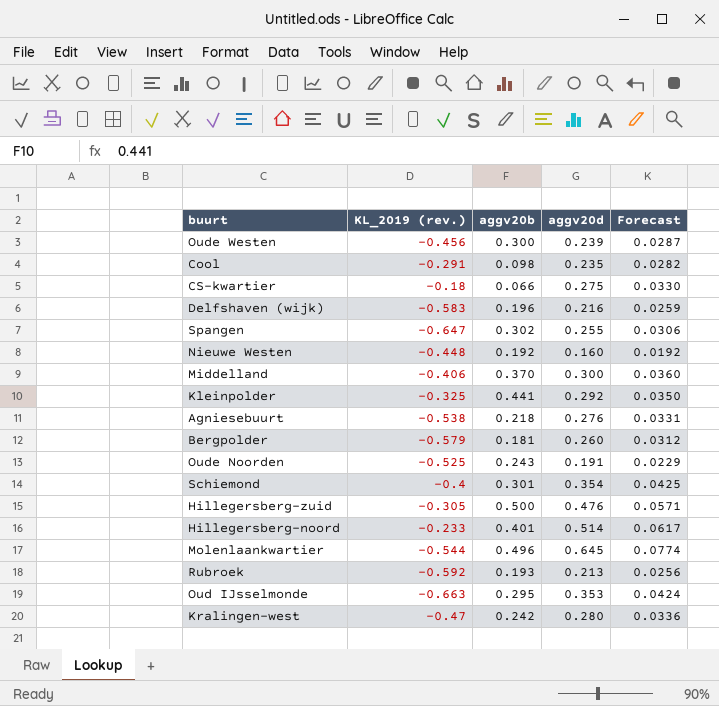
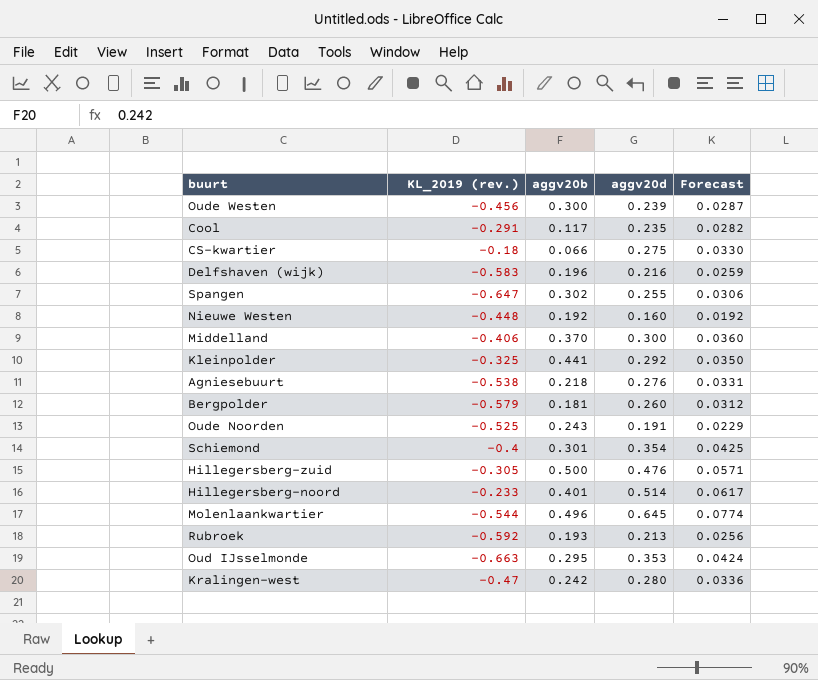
Cool | aggv20b: 0.098 -> 0.117

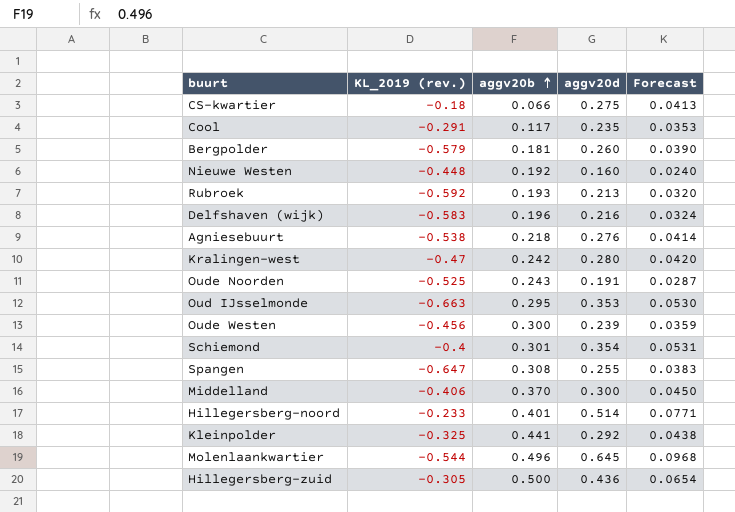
row order: none -> aggv20b ascending
column Forecast | formula: [aggv20d] * 0.12 -> [aggv20d] * 0.15
Spangen | aggv20b: 0.302 -> 0.308
Hillegersberg-zuid | aggv20d: 0.476 -> 0.436

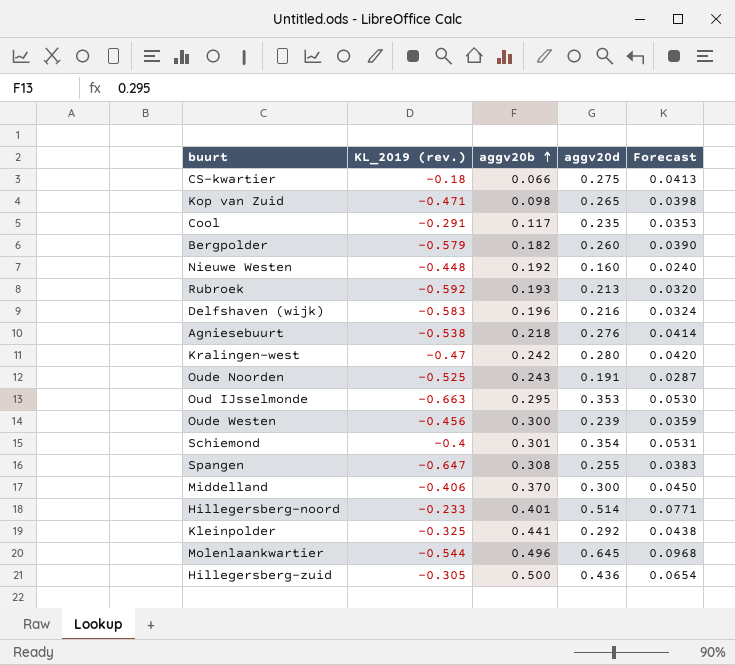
row Kop van Zuid: none -> -0.471 | 0.098 | 0.265 | 0.0398
Bergpolder | aggv20b: 0.181 -> 0.182

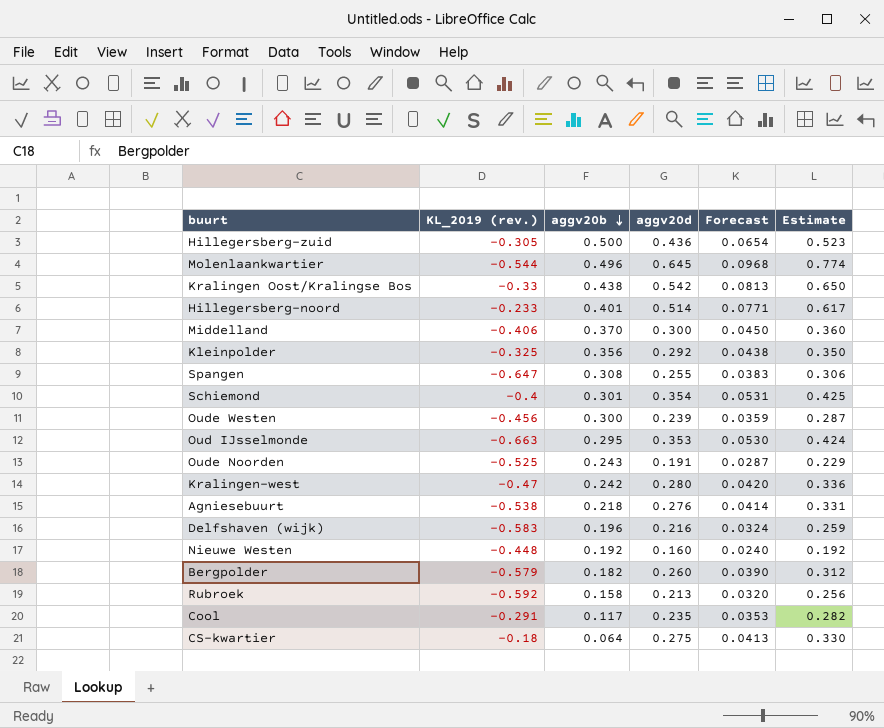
row order: aggv20b ascending -> aggv20b descending
column Estimate | formula: none -> [aggv20d] * 1.2
row Kop van Zuid: -0.471 | 0.098 | 0.265 | 0.0398 -> none
row Kralingen Oost/Kralingse Bos: none -> -0.33 | 0.438 | 0.542 | 0.0813 | 0.650
Kleinpolder | aggv20b: 0.441 -> 0.356
Rubroek | aggv20b: 0.193 -> 0.158
CS-kwartier | aggv20b: 0.066 -> 0.064

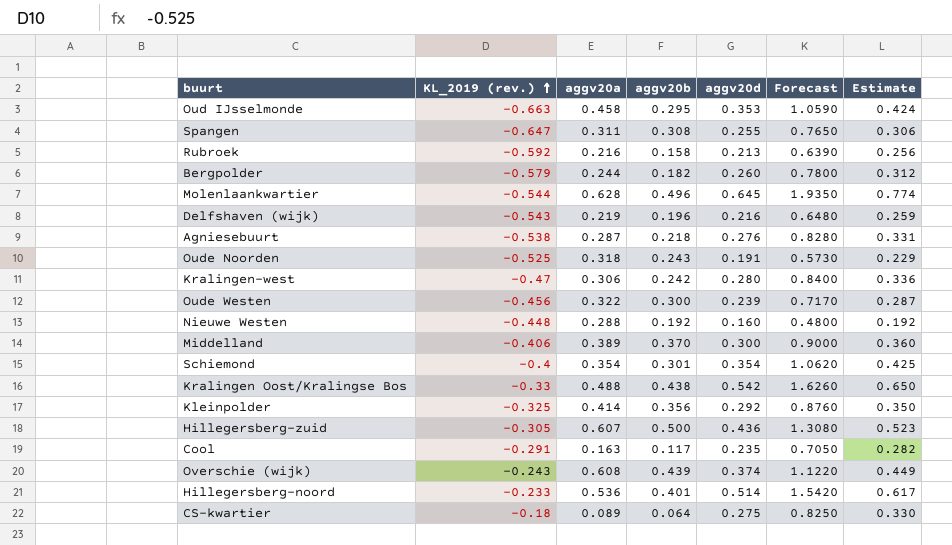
row order: aggv20b descending -> KL_2019 (rev.) ascending
column aggv20a | position: none -> 3
column Forecast | formula: [aggv20d] * 0.15 -> [aggv20d] * 3
Delfshaven (wijk) | KL_2019 (rev.): -0.583 -> -0.543
row Overschie (wijk): none -> -0.243 | 0.608 | 0.439 | 0.374 | 1.1220 | 0.449

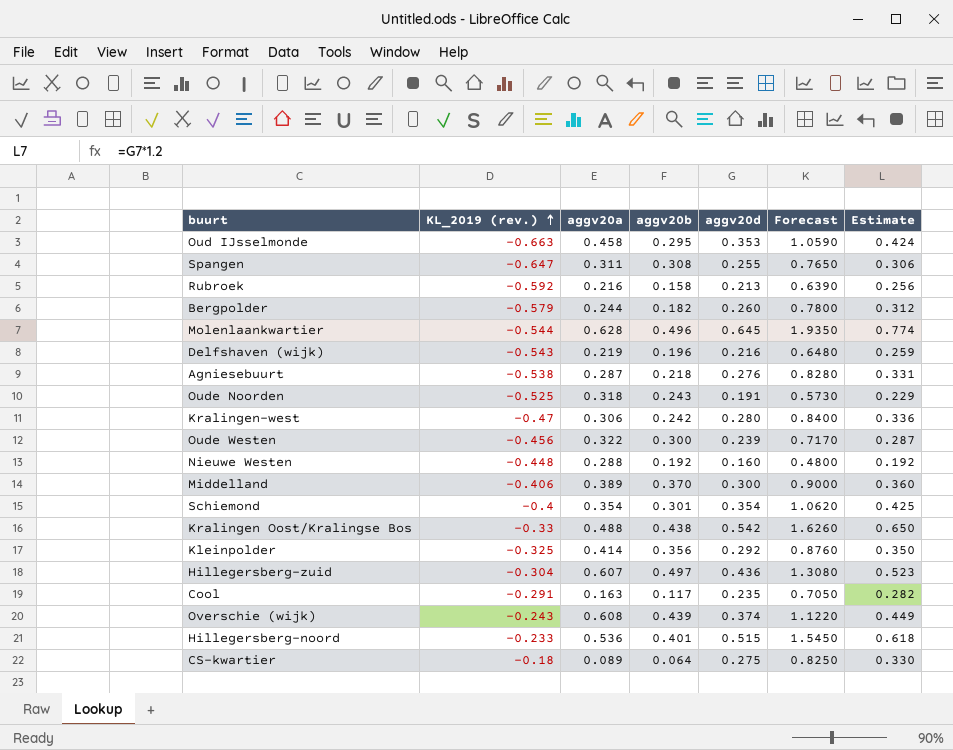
Hillegersberg-zuid | KL_2019 (rev.): -0.305 -> -0.304
Hillegersberg-zuid | aggv20b: 0.500 -> 0.497
Hillegersberg-noord | aggv20d: 0.514 -> 0.515
Hillegersberg-noord | Forecast: 1.5420 -> 1.5450
Hillegersberg-noord | Estimate: 0.617 -> 0.618

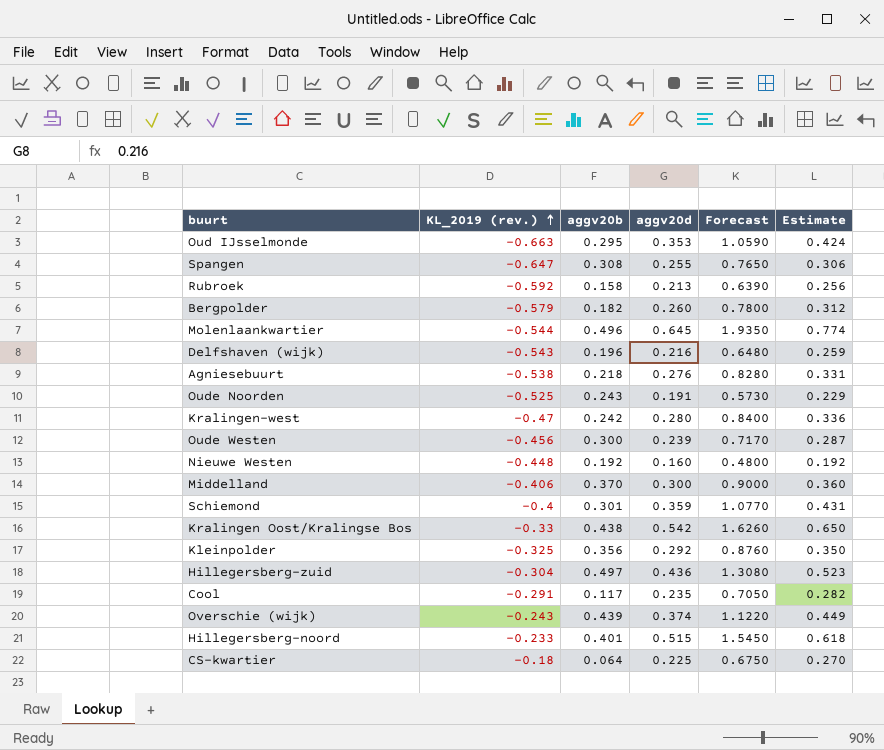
column aggv20a | position: 3 -> none
Schiemond | aggv20d: 0.354 -> 0.359
Schiemond | Forecast: 1.0620 -> 1.0770
Schiemond | Estimate: 0.425 -> 0.431
CS-kwartier | aggv20d: 0.275 -> 0.225
CS-kwartier | Forecast: 0.8250 -> 0.6750
CS-kwartier | Estimate: 0.330 -> 0.270

